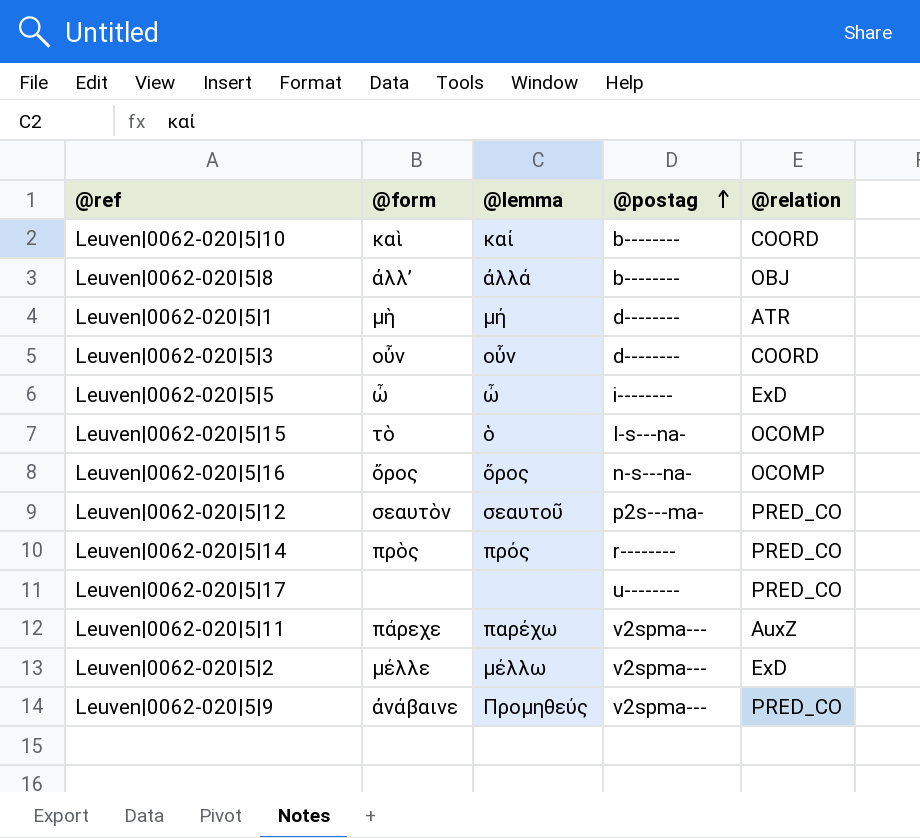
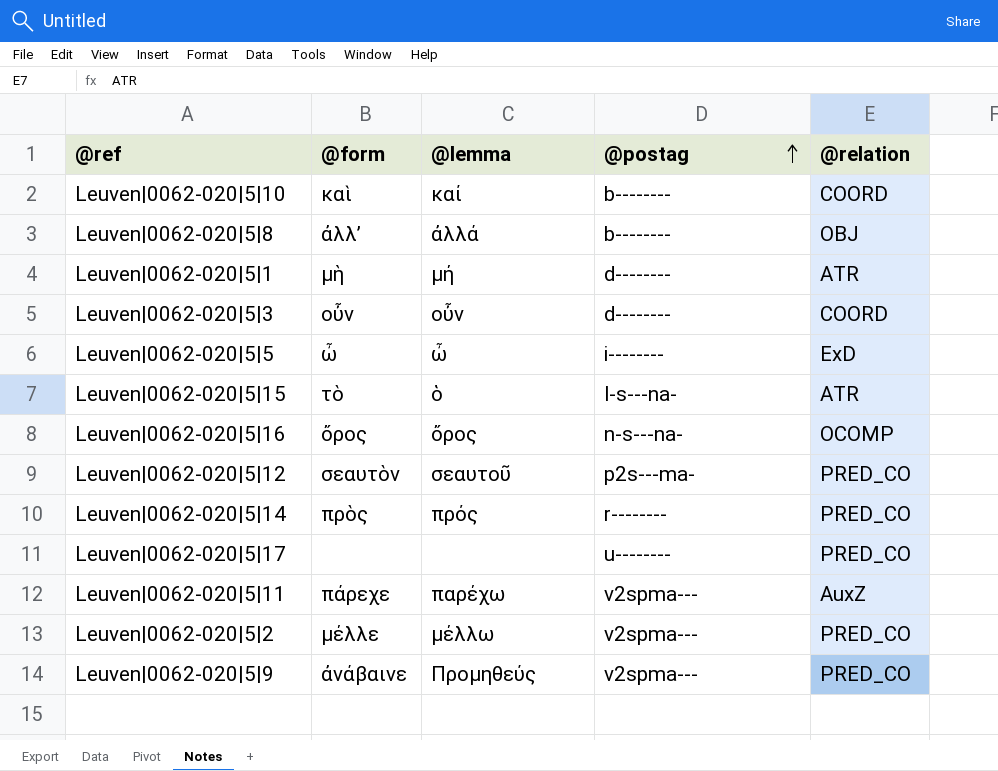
Leuven|0062-020|5|15 | @relation: OCOMP -> ATR
Leuven|0062-020|5|2 | @relation: ExD -> PRED_CO

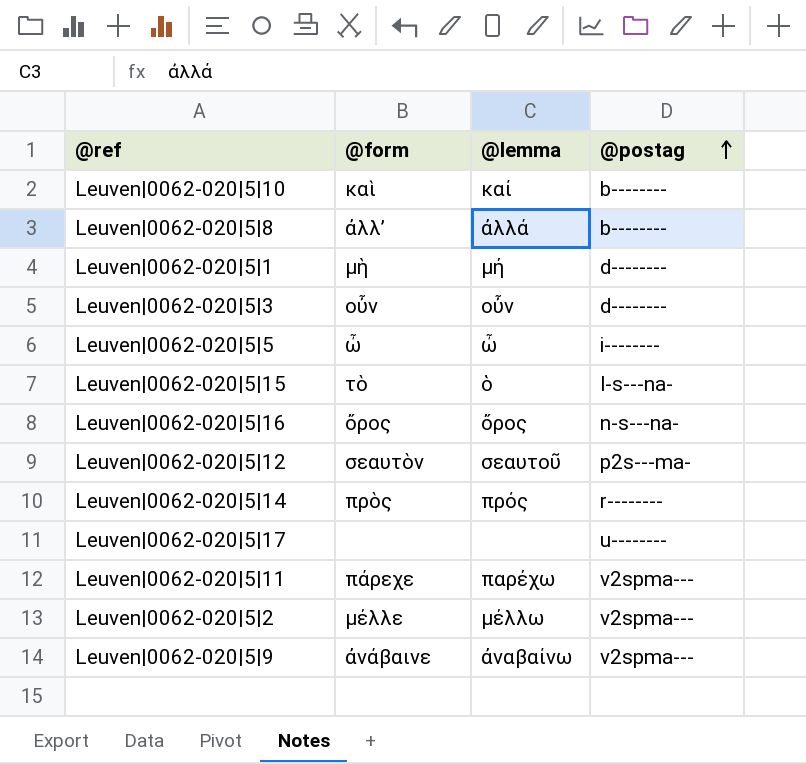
column @relation | position: 5 -> none
Leuven|0062-020|5|9 | @lemma: Προμηθεύς -> ἀναβαίνω

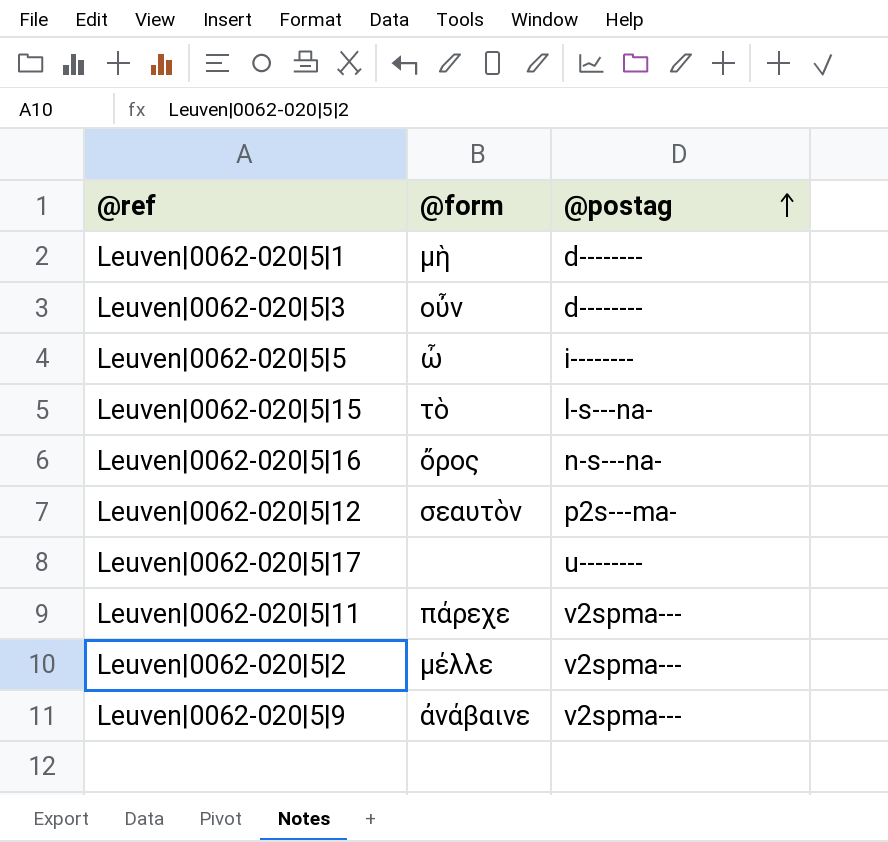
column @lemma | position: 3 -> none
row Leuven|0062-020|5|10: καὶ | καί | b-------- -> none
row Leuven|0062-020|5|8: ἀλλ’ | ἀλλά | b-------- -> none
row Leuven|0062-020|5|14: πρὸς | πρός | r-------- -> none

